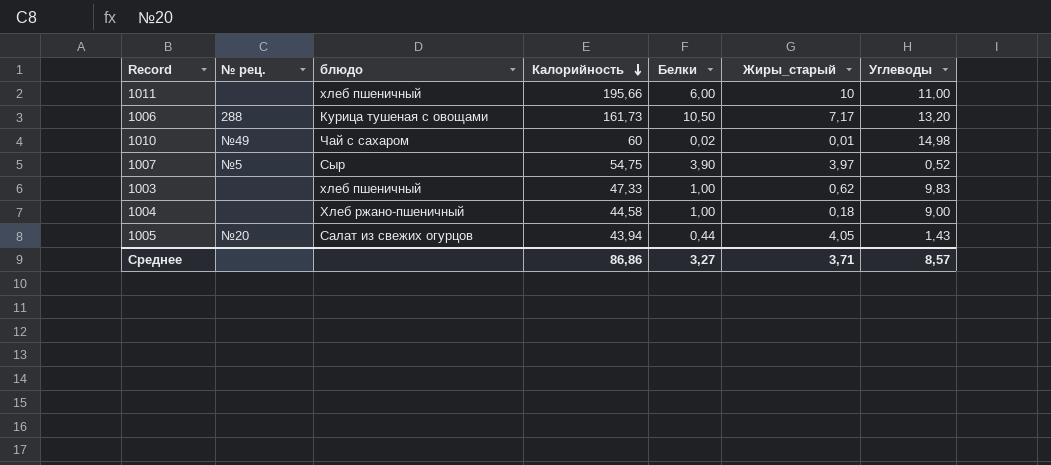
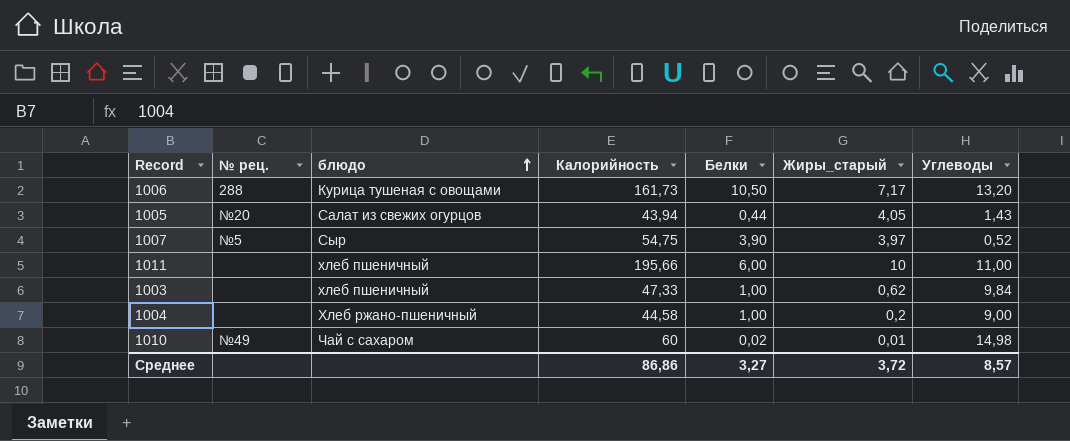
row order: Калорийность descending -> блюдо ascending
1003 | Углеводы: 9,83 -> 9,84
1004 | Жиры_старый: 0,18 -> 0,2
Среднее | Жиры_старый: 3,71 -> 3,72

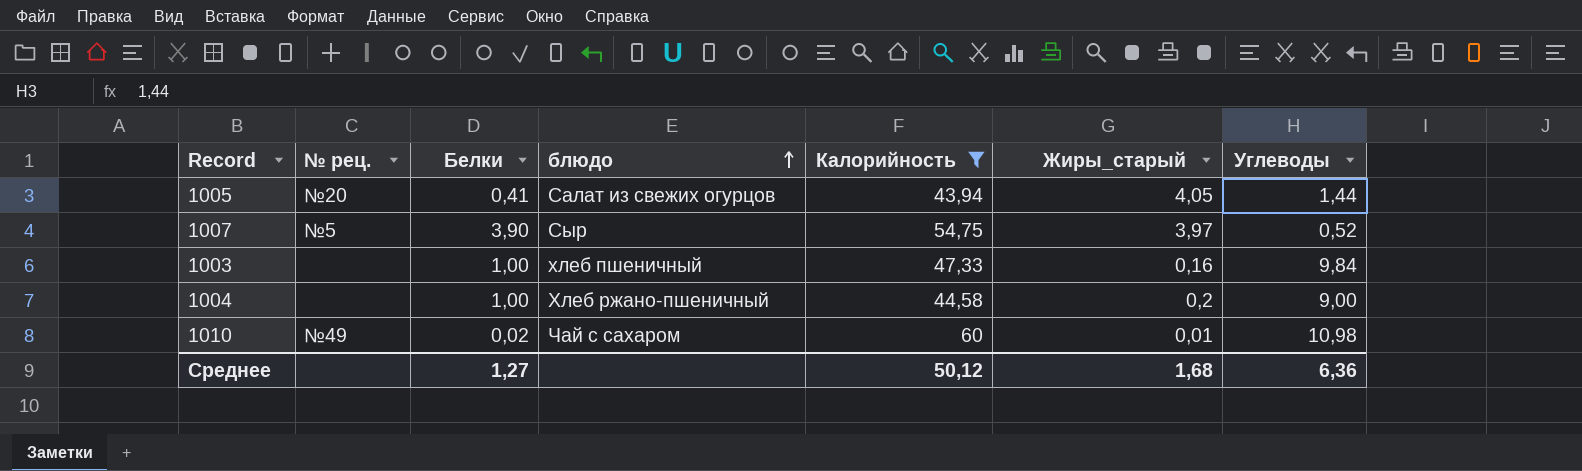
filter: none -> Калорийность <= 60
column Белки | position: 5 -> 3
1005 | Белки: 0,44 -> 0,41
1005 | Углеводы: 1,43 -> 1,44
1003 | Жиры_старый: 0,62 -> 0,16
1010 | Углеводы: 14,98 -> 10,98
Среднее | Белки: 3,27 -> 1,27
Среднее | Калорийность: 86,86 -> 50,12
Среднее | Жиры_старый: 3,72 -> 1,68
Среднее | Углеводы: 8,57 -> 6,36

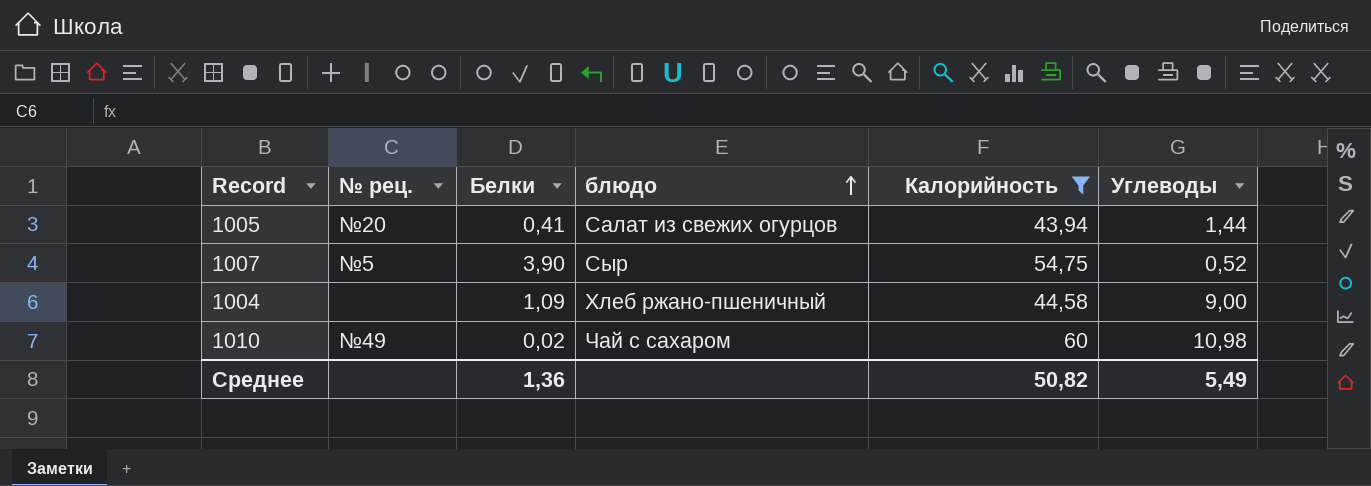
column Жиры_старый | position: 6 -> none
row 1003: none | 1,00 | хлеб пшеничный | 47,33 | 0,16 | 9,84 -> none
1004 | Белки: 1,00 -> 1,09
Среднее | Белки: 1,27 -> 1,36
Среднее | Калорийность: 50,12 -> 50,82
Среднее | Углеводы: 6,36 -> 5,49

